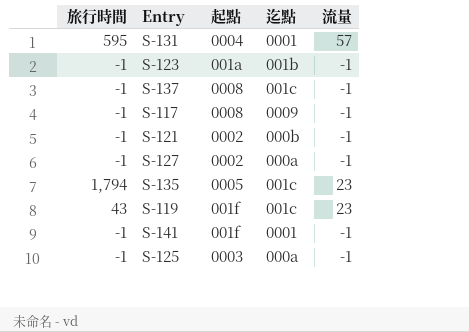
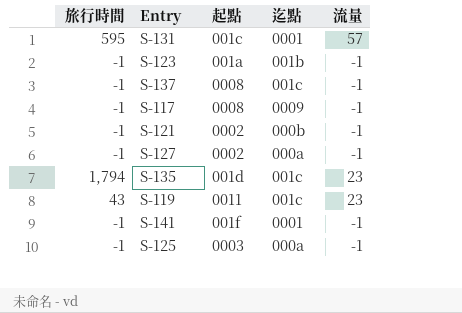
S-131 | 起點: 0004 -> 001c
S-135 | 起點: 0005 -> 001d
S-119 | 起點: 001f -> 0011

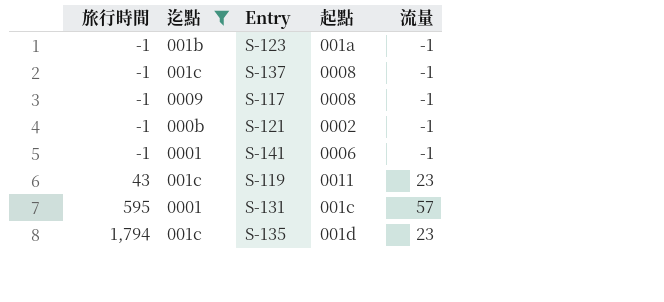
filter: none -> 迄點 != 000a
row order: none -> 旅行時間 ascending
column 迄點 | position: 4 -> 2
S-141 | 起點: 001f -> 0006

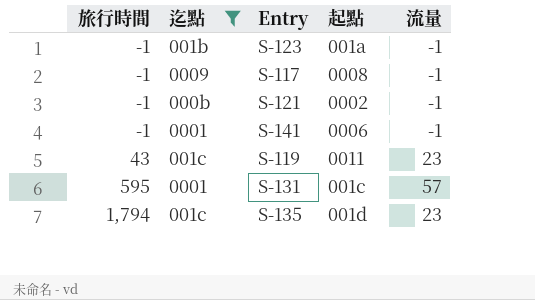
row S-137: -1 | 001c | 0008 | -1 -> none

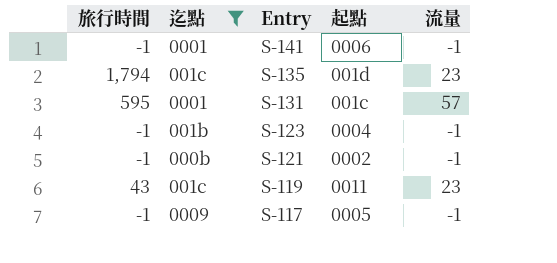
row order: 旅行時間 ascending -> Entry descending
S-123 | 起點: 001a -> 0004
S-117 | 起點: 0008 -> 0005

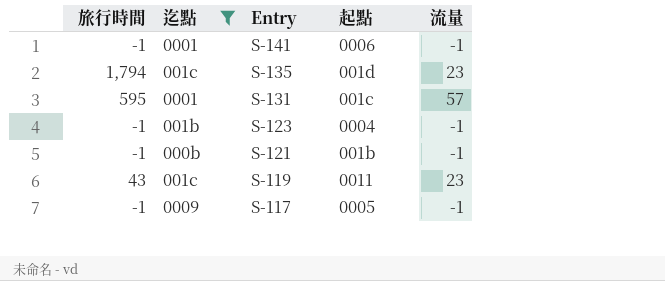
S-121 | 起點: 0002 -> 001b

